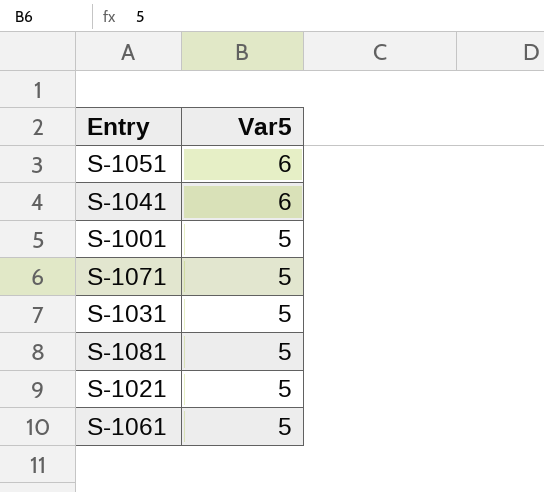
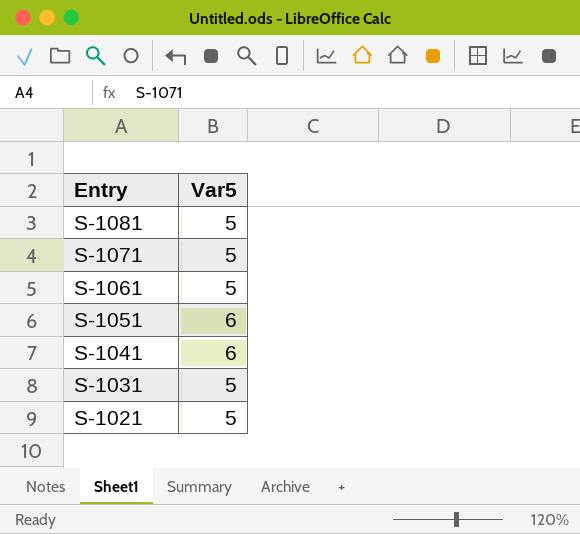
row order: Var5 descending -> Entry descending
row S-1001: 5 -> none

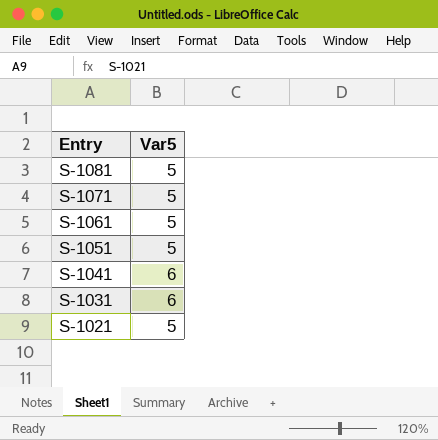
S-1051 | Var5: 6 -> 5
S-1031 | Var5: 5 -> 6

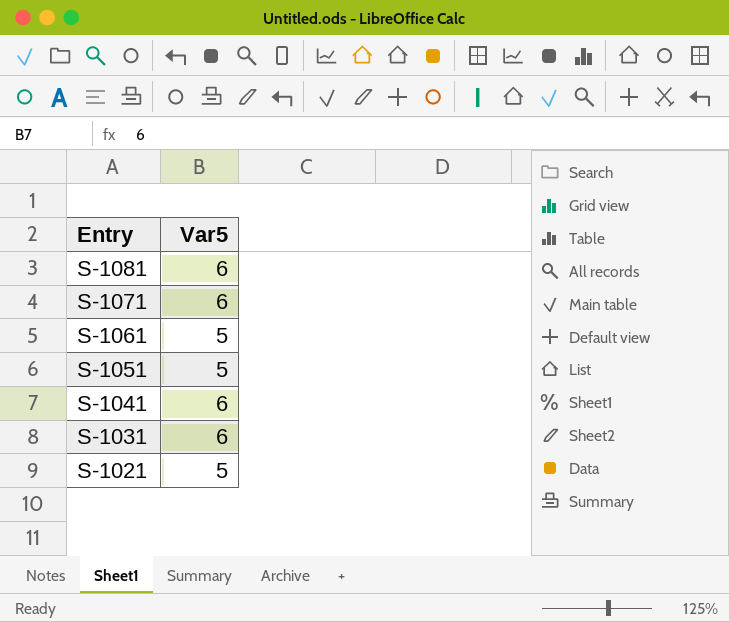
S-1081 | Var5: 5 -> 6
S-1071 | Var5: 5 -> 6

